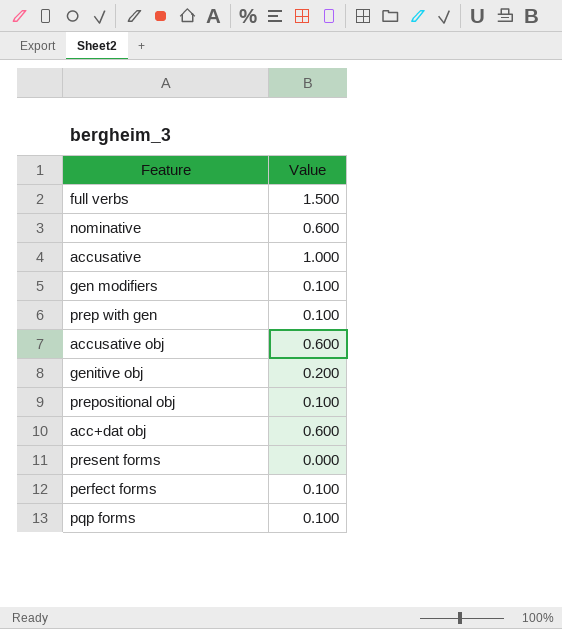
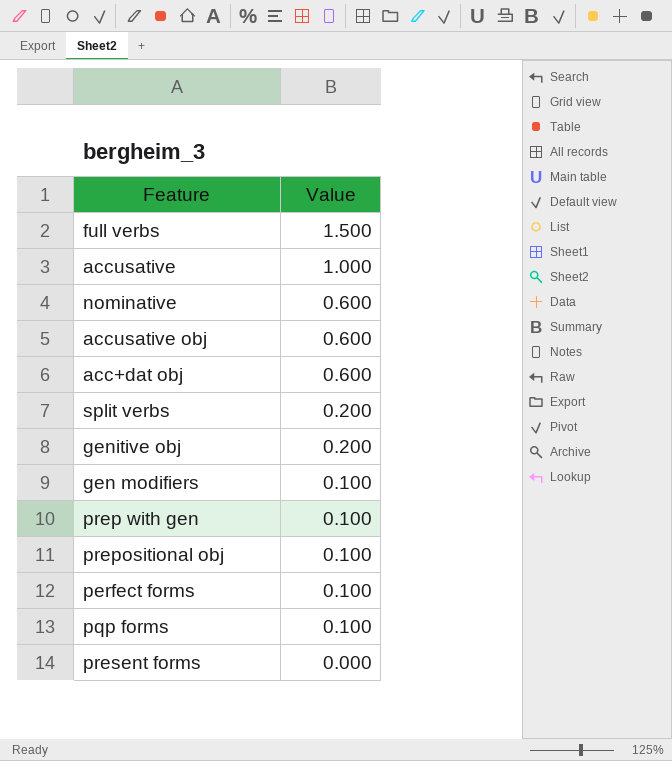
row order: none -> Value descending
row split verbs: none -> 0.200

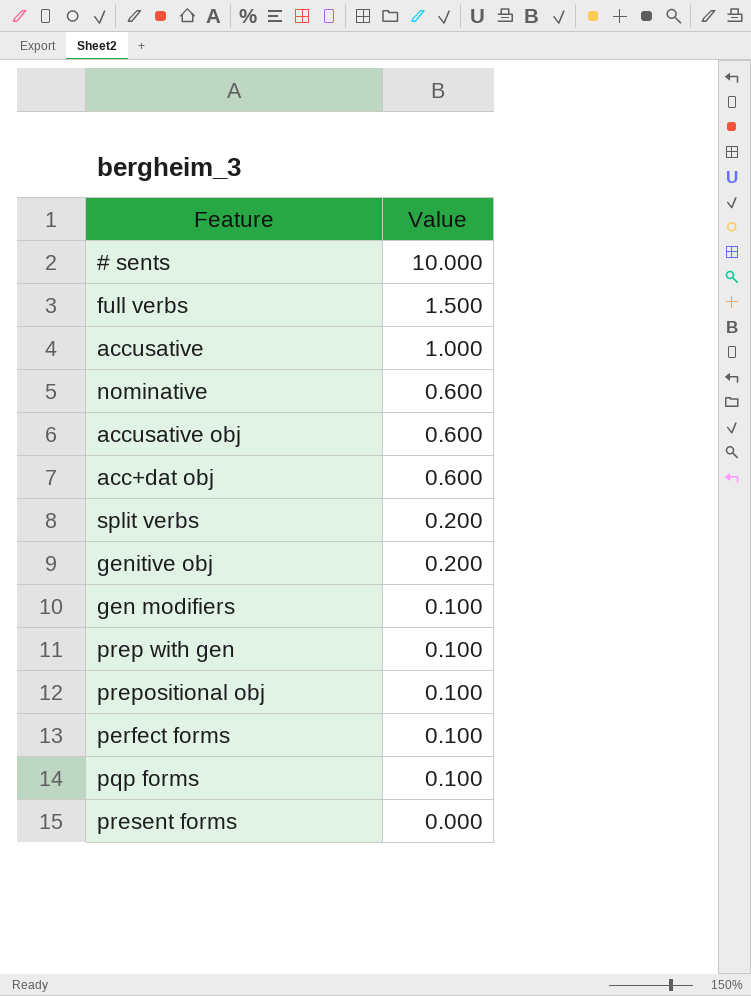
row # sents: none -> 10.000

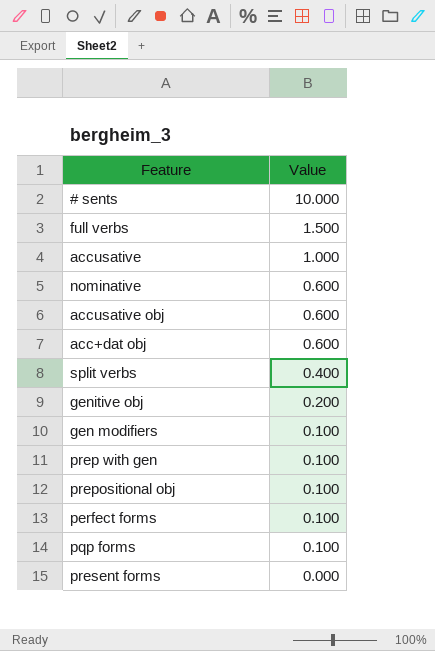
split verbs | Value: 0.200 -> 0.400

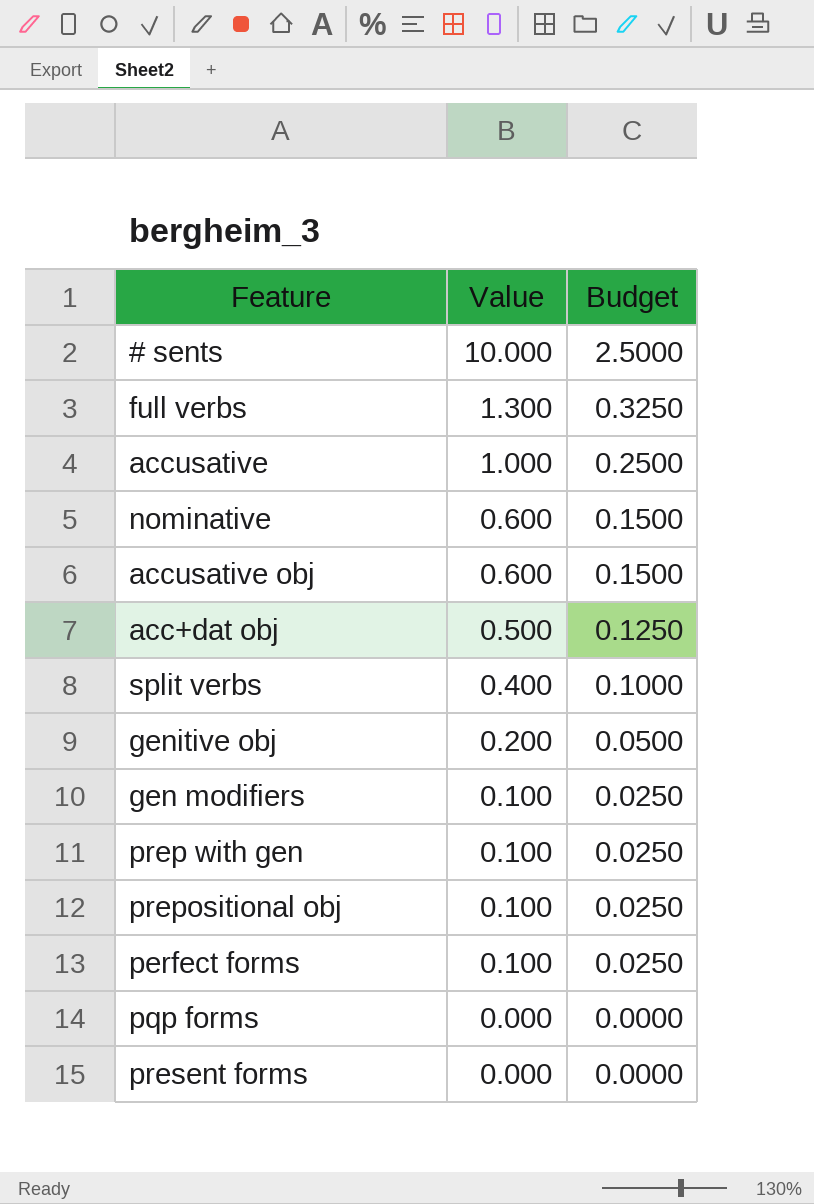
column Budget | formula: none -> [Value] * 0.25
full verbs | Value: 1.500 -> 1.300
acc+dat obj | Value: 0.600 -> 0.500
pqp forms | Value: 0.100 -> 0.000

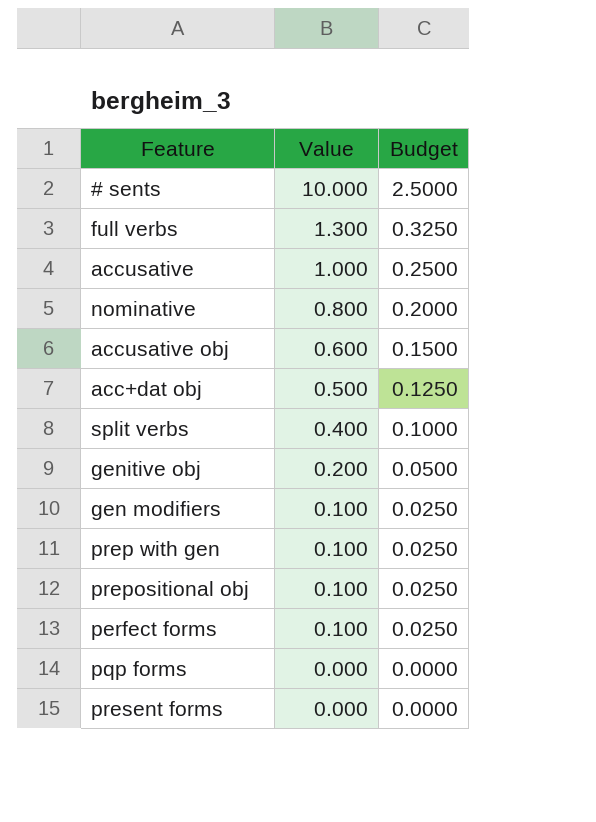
nominative | Value: 0.600 -> 0.800
nominative | Budget: 0.1500 -> 0.2000

